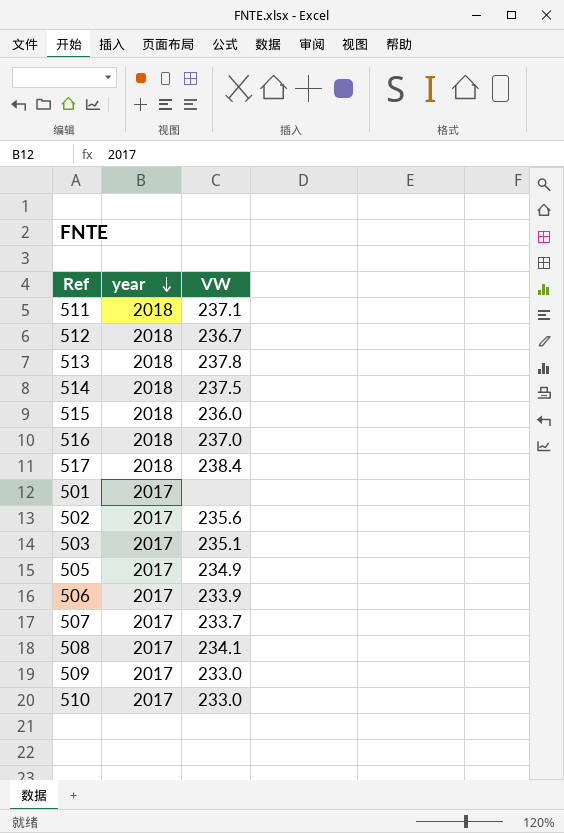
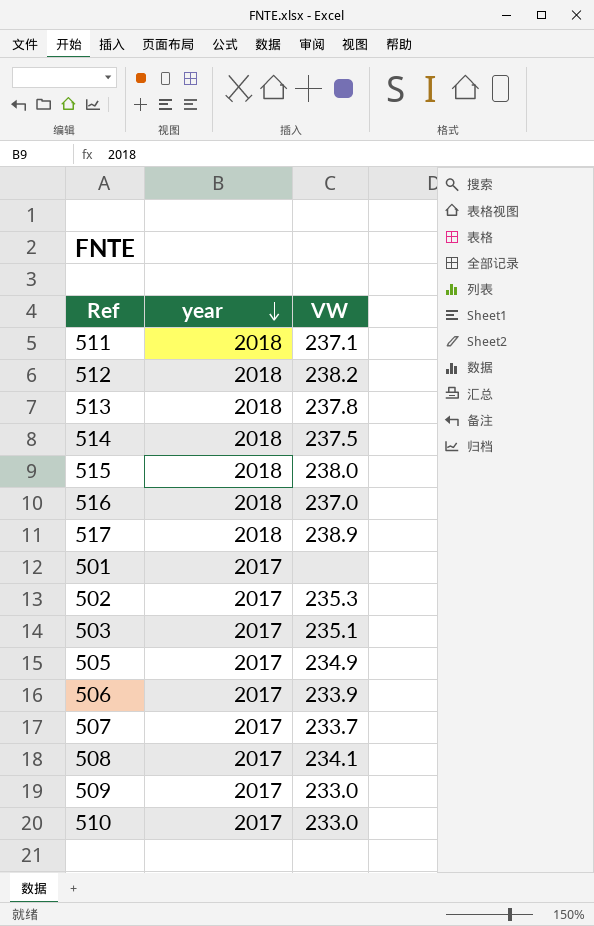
512 | VW: 236.7 -> 238.2
515 | VW: 236.0 -> 238.0
517 | VW: 238.4 -> 238.9
502 | VW: 235.6 -> 235.3

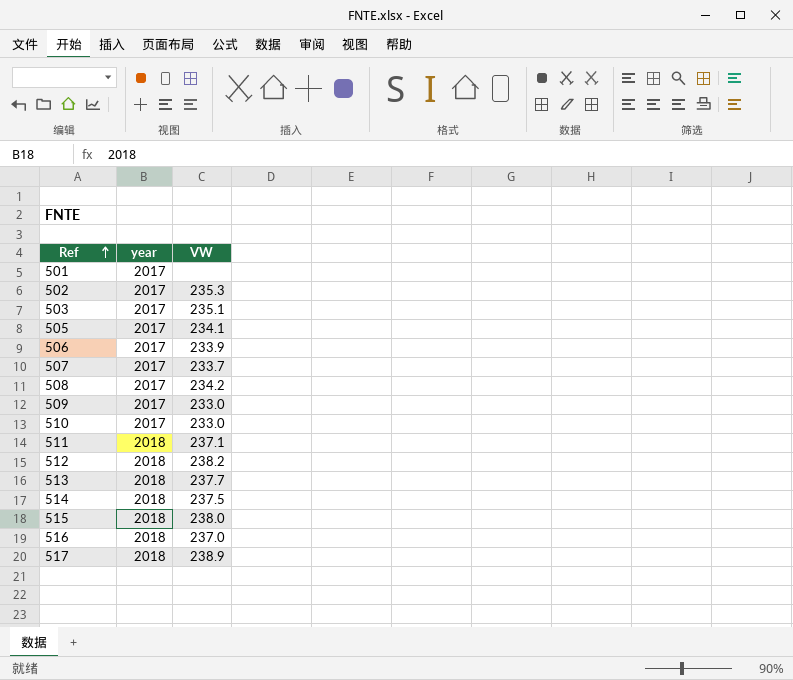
row order: year descending -> Ref ascending
505 | VW: 234.9 -> 234.1
508 | VW: 234.1 -> 234.2
513 | VW: 237.8 -> 237.7

